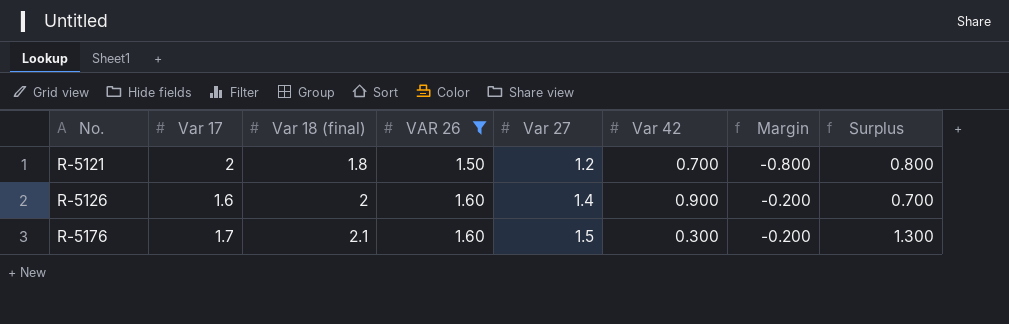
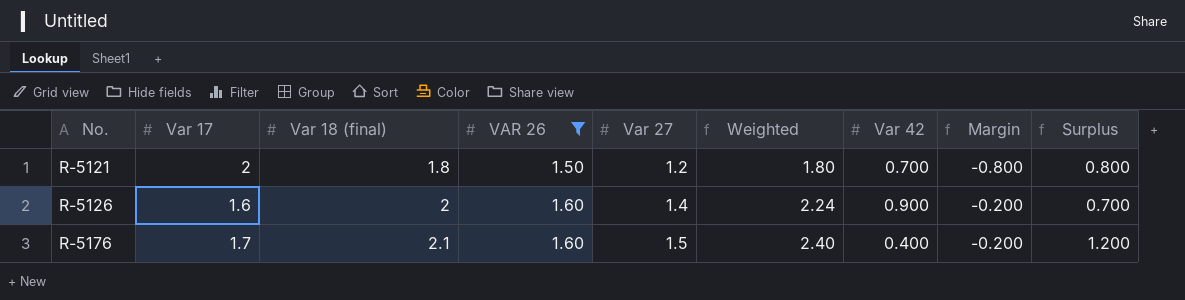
column Weighted | formula: none -> [VAR 26] * [Var 27]
R-5176 | Var 42: 0.300 -> 0.400
R-5176 | Surplus: 1.300 -> 1.200

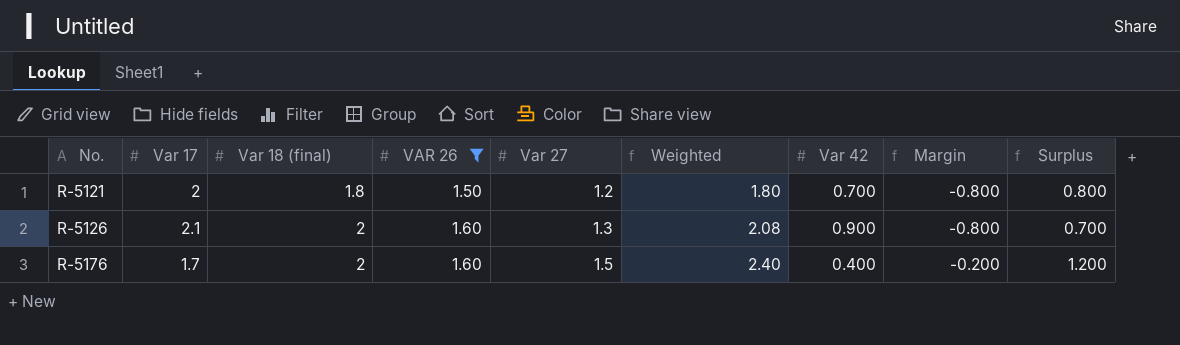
R-5126 | Var 17: 1.6 -> 2.1
R-5126 | Var 27: 1.4 -> 1.3
R-5126 | Weighted: 2.24 -> 2.08
R-5126 | Margin: -0.200 -> -0.800
R-5176 | Var 18 (final): 2.1 -> 2

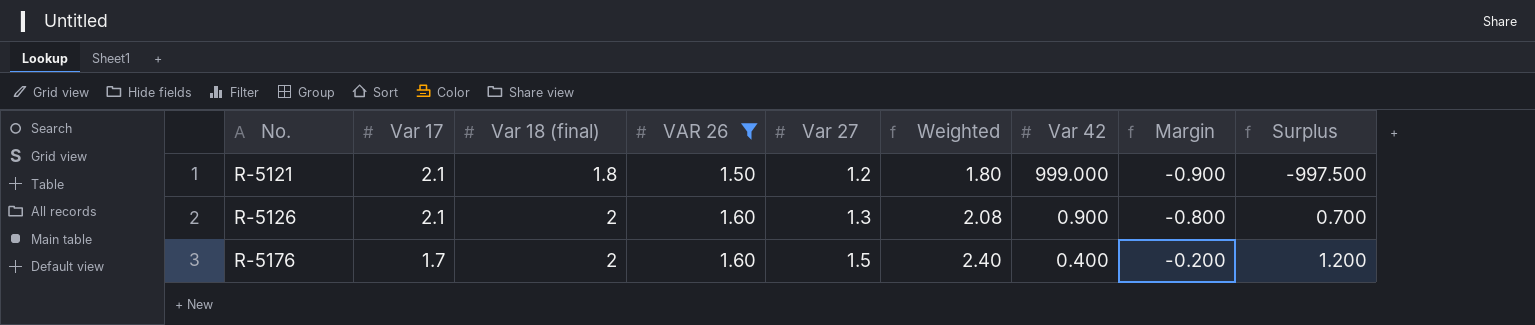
R-5121 | Var 17: 2 -> 2.1
R-5121 | Var 42: 0.700 -> 999.000
R-5121 | Margin: -0.800 -> -0.900
R-5121 | Surplus: 0.800 -> -997.500

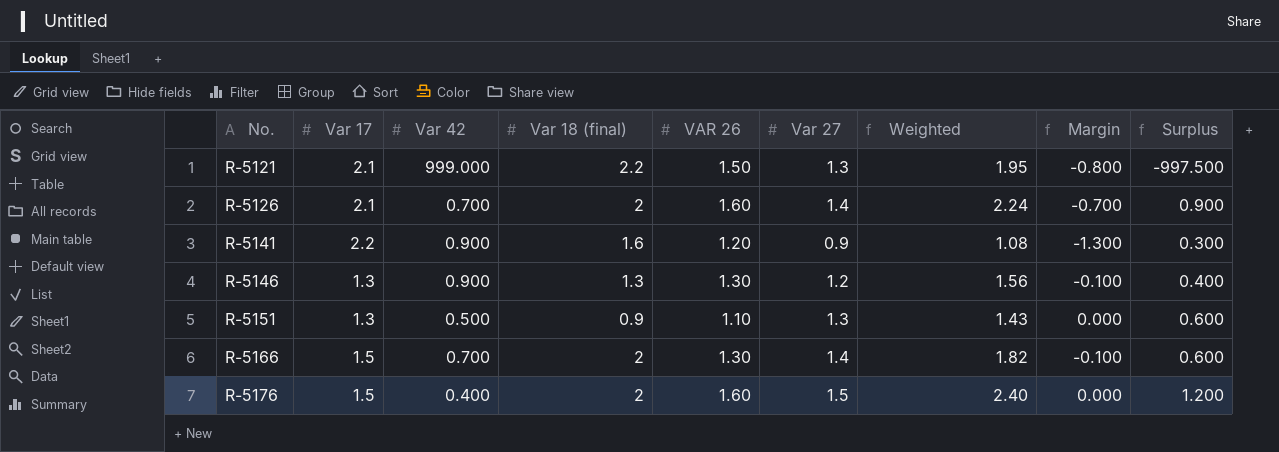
filter: VAR 26 >= 1.50 -> none
column Var 42 | position: 7 -> 3
R-5121 | Var 18 (final): 1.8 -> 2.2
R-5121 | Var 27: 1.2 -> 1.3
R-5121 | Weighted: 1.80 -> 1.95
R-5121 | Margin: -0.900 -> -0.800
R-5126 | Var 42: 0.900 -> 0.700
R-5126 | Var 27: 1.3 -> 1.4
R-5126 | Weighted: 2.08 -> 2.24
R-5126 | Margin: -0.800 -> -0.700
R-5126 | Surplus: 0.700 -> 0.900
R-5176 | Var 17: 1.7 -> 1.5
R-5176 | Margin: -0.200 -> 0.000

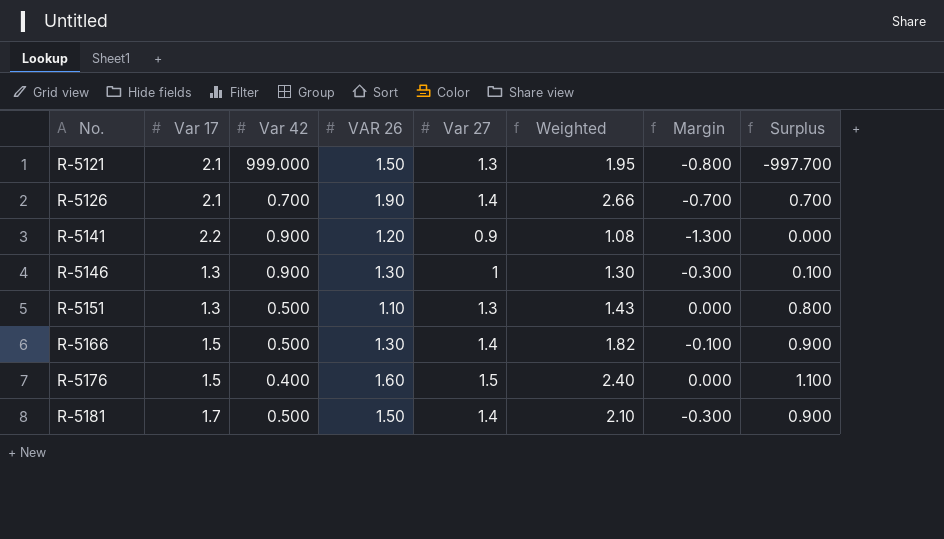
column Var 18 (final) | position: 4 -> none
column Surplus | formula: [VAR 26] - [Var 42] -> [Var 27] - [Var 42]
R-5126 | VAR 26: 1.60 -> 1.90
R-5126 | Weighted: 2.24 -> 2.66
R-5146 | Var 27: 1.2 -> 1
R-5146 | Weighted: 1.56 -> 1.30
R-5146 | Margin: -0.100 -> -0.300
R-5166 | Var 42: 0.700 -> 0.500
row R-5181: none -> 1.7 | 0.500 | 1.50 | 1.4 | 2.10 | -0.300 | 0.900

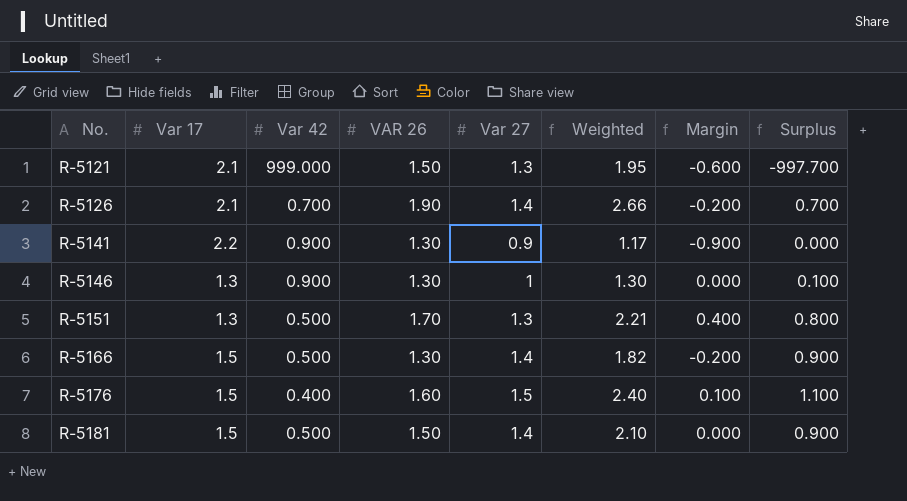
column Margin | formula: [Var 27] - [Var 17] -> [VAR 26] - [Var 17]
R-5141 | VAR 26: 1.20 -> 1.30
R-5141 | Weighted: 1.08 -> 1.17
R-5151 | VAR 26: 1.10 -> 1.70
R-5151 | Weighted: 1.43 -> 2.21
R-5181 | Var 17: 1.7 -> 1.5

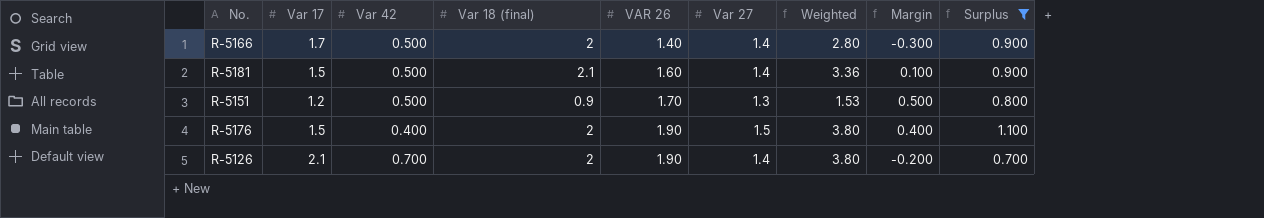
filter: none -> Surplus >= 0.700
row order: No. ascending -> VAR 26 ascending
column Var 18 (final) | position: none -> 4
column Weighted | formula: [VAR 26] * [Var 27] -> [Var 18 (final)] * [VAR 26]
R-5166 | Var 17: 1.5 -> 1.7
R-5166 | VAR 26: 1.30 -> 1.40
R-5166 | Margin: -0.200 -> -0.300
R-5181 | VAR 26: 1.50 -> 1.60
R-5181 | Margin: 0.000 -> 0.100
R-5151 | Var 17: 1.3 -> 1.2
R-5151 | Margin: 0.400 -> 0.500
R-5176 | VAR 26: 1.60 -> 1.90
R-5176 | Margin: 0.100 -> 0.400

